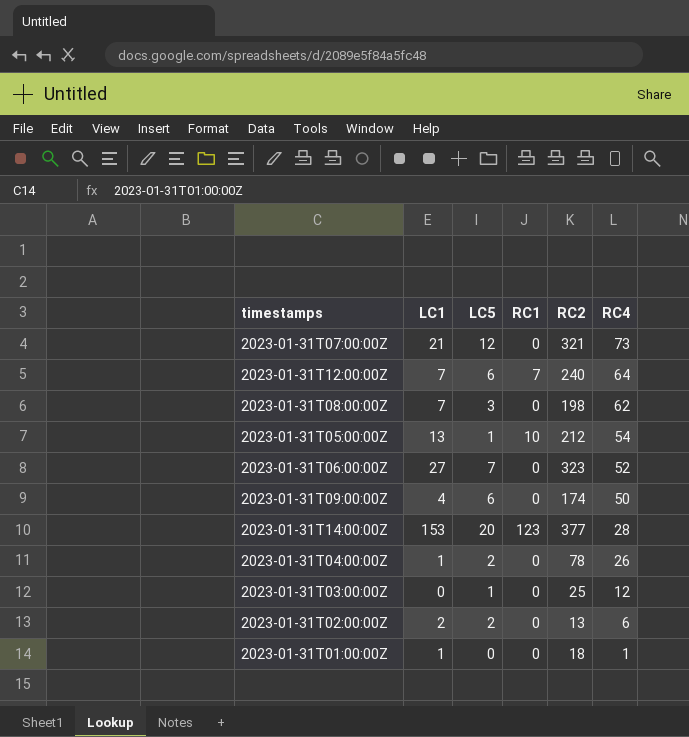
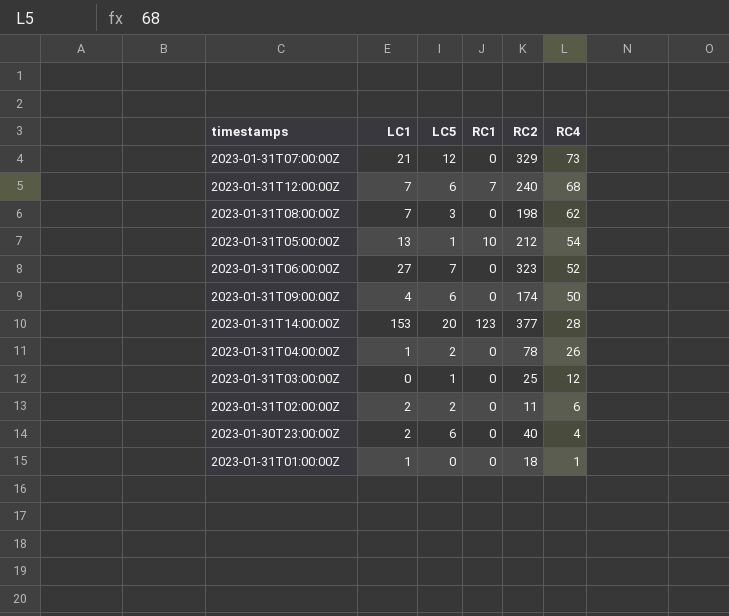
2023-01-31T07:00:00Z | RC2: 321 -> 329
2023-01-31T12:00:00Z | RC4: 64 -> 68
2023-01-31T02:00:00Z | RC2: 13 -> 11
row 2023-01-30T23:00:00Z: none -> 2 | 6 | 0 | 40 | 4

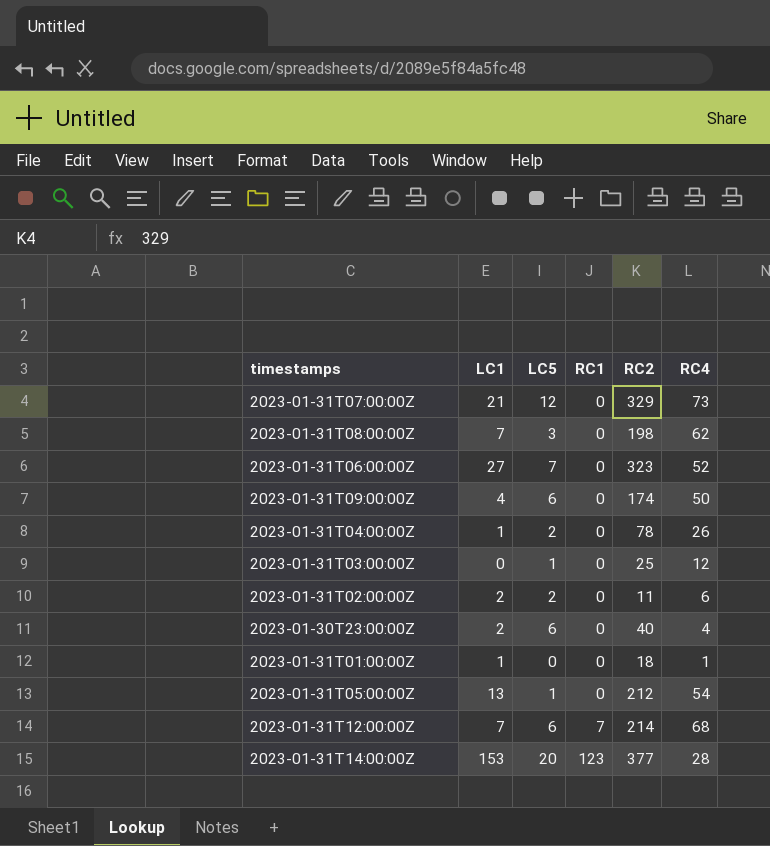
row order: RC4 descending -> RC1 ascending
2023-01-31T05:00:00Z | RC1: 10 -> 0
2023-01-31T12:00:00Z | RC2: 240 -> 214

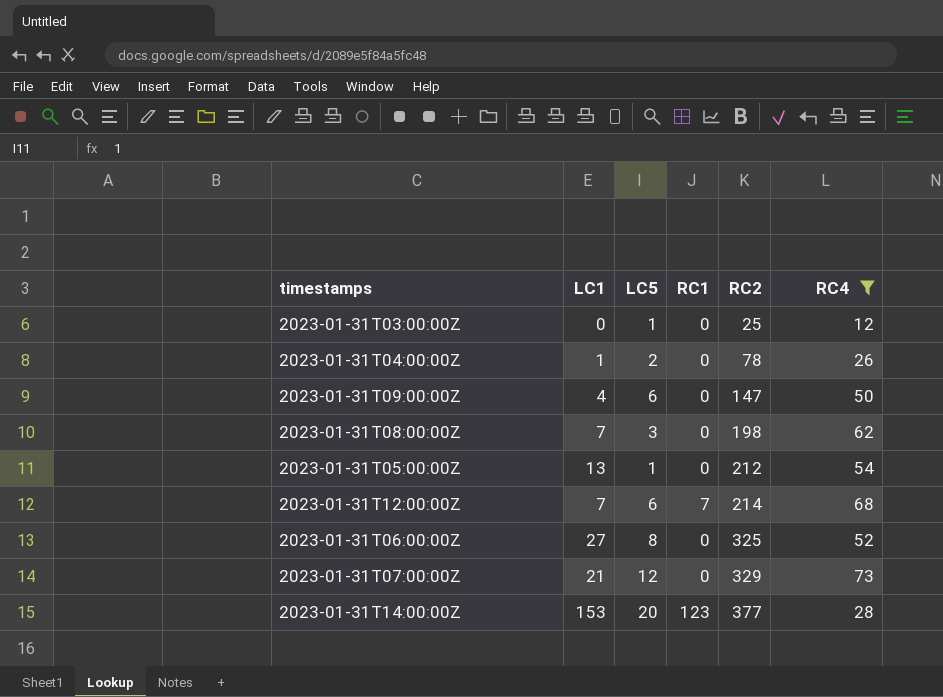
filter: none -> RC4 >= 12
row order: RC1 ascending -> RC2 ascending
2023-01-31T09:00:00Z | RC2: 174 -> 147
2023-01-31T06:00:00Z | LC5: 7 -> 8
2023-01-31T06:00:00Z | RC2: 323 -> 325

